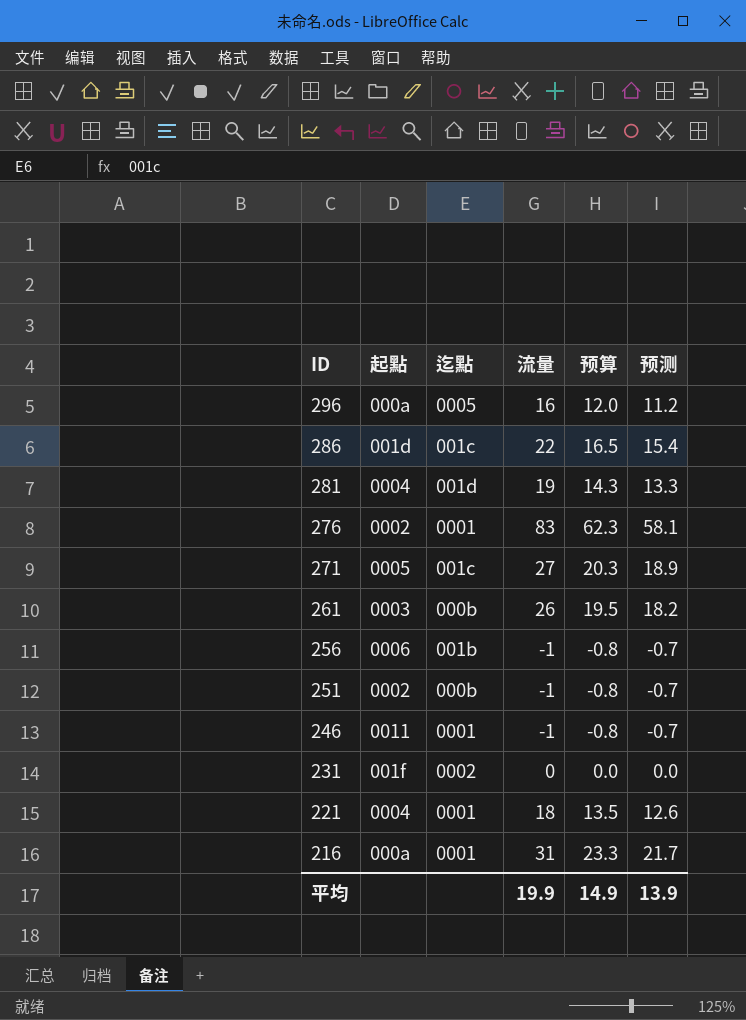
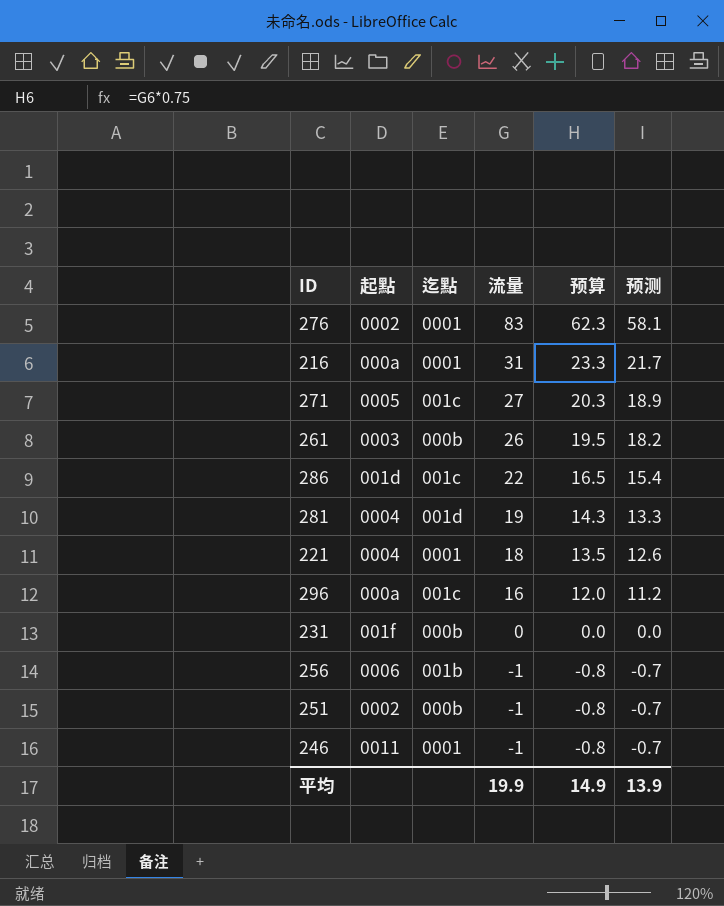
row order: ID descending -> 流量 descending
296 | 迄點: 0005 -> 001c
231 | 迄點: 0002 -> 000b

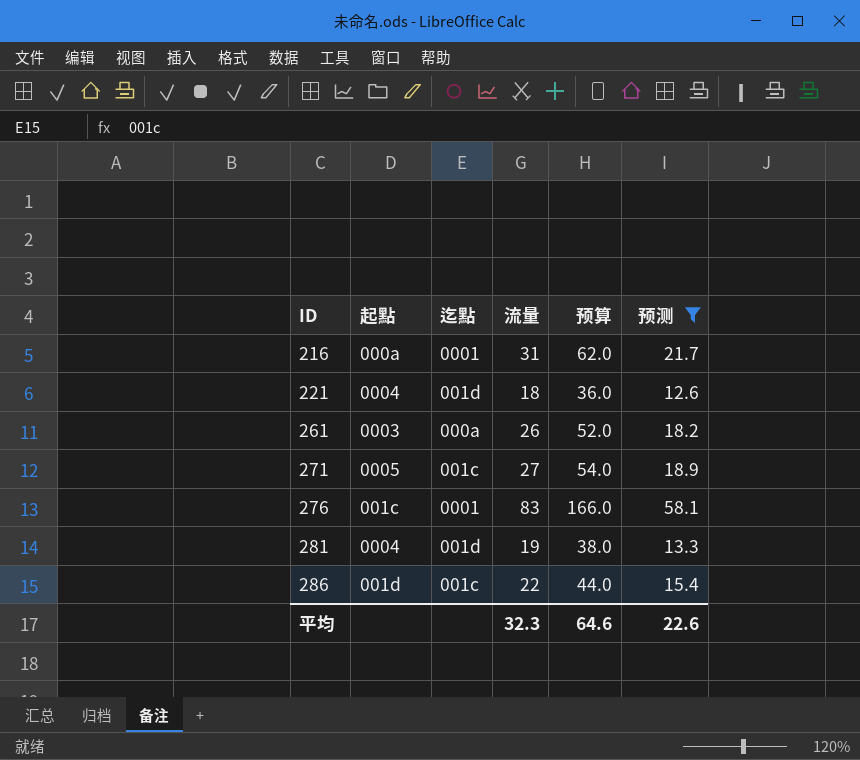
filter: none -> 预测 >= 12.6
row order: 流量 descending -> ID ascending
column 预算 | formula: [流量] * 0.75 -> [流量] * 2
221 | 迄點: 0001 -> 001d
261 | 迄點: 000b -> 000a
276 | 起點: 0002 -> 001c
平均 | 流量: 19.9 -> 32.3
平均 | 预算: 14.9 -> 64.6
平均 | 预测: 13.9 -> 22.6

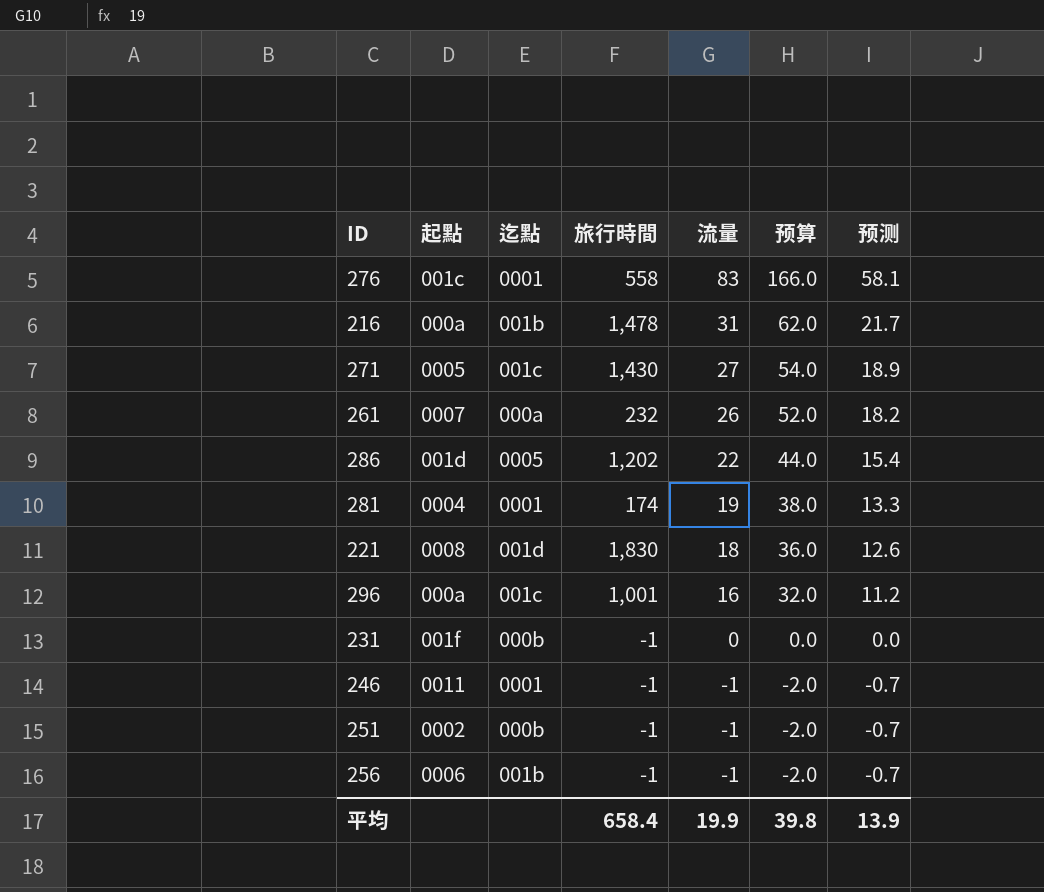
filter: 预测 >= 12.6 -> none
row order: ID ascending -> 流量 descending
column 旅行時間 | position: none -> 4
216 | 迄點: 0001 -> 001b
261 | 起點: 0003 -> 0007
286 | 迄點: 001c -> 0005
281 | 迄點: 001d -> 0001
221 | 起點: 0004 -> 0008
平均 | 流量: 32.3 -> 19.9
平均 | 预算: 64.6 -> 39.8
平均 | 预测: 22.6 -> 13.9

